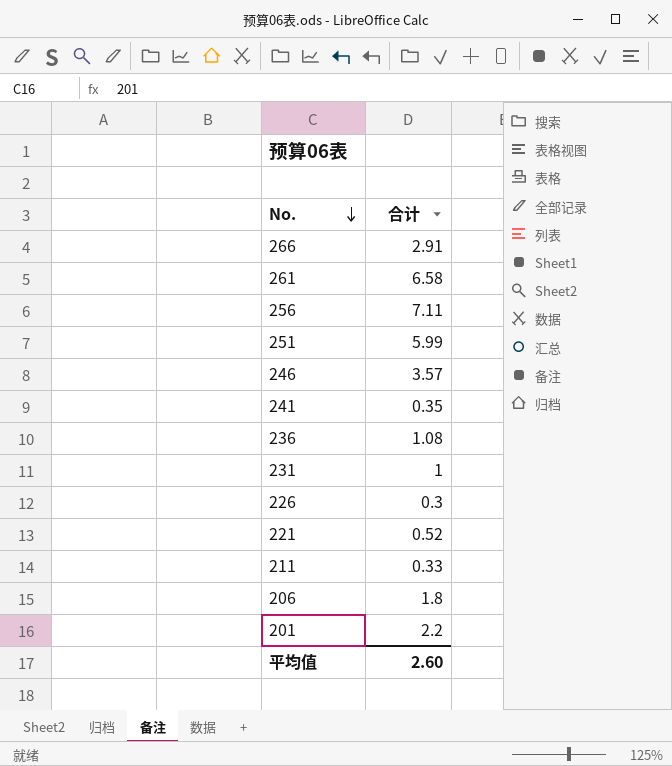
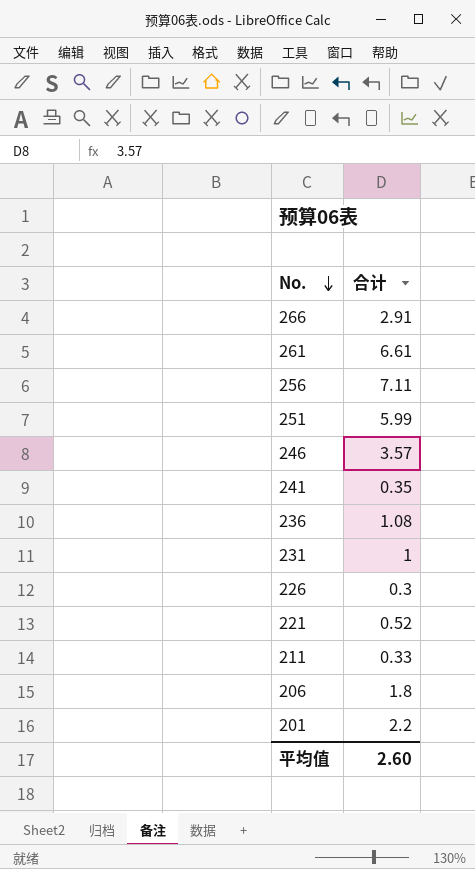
261 | 合计: 6.58 -> 6.61

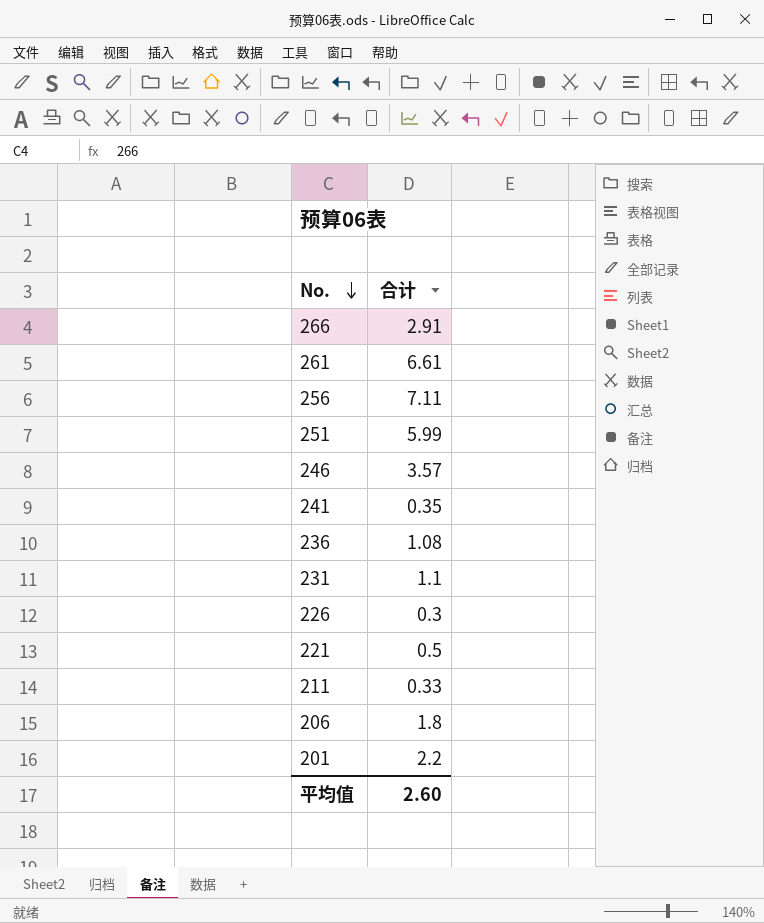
231 | 合计: 1 -> 1.1
221 | 合计: 0.52 -> 0.5

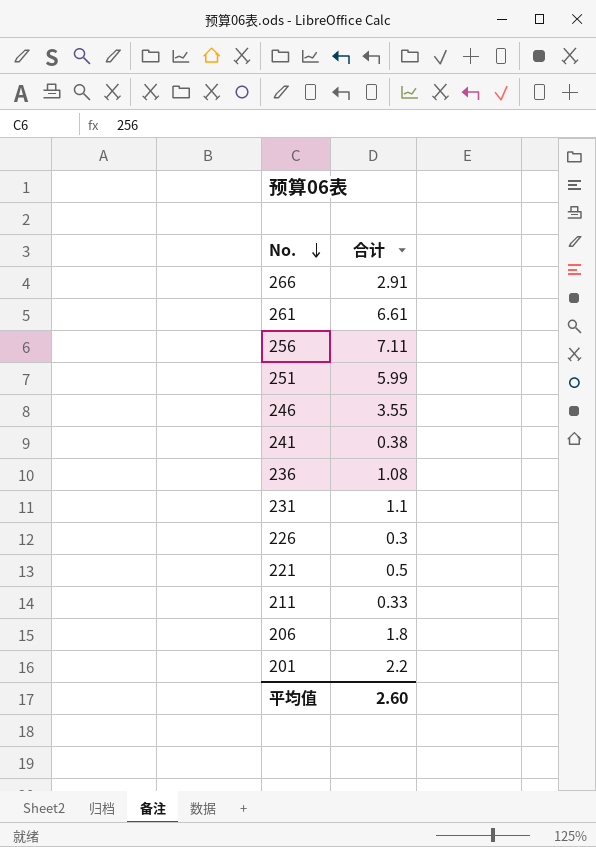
246 | 合计: 3.57 -> 3.55
241 | 合计: 0.35 -> 0.38

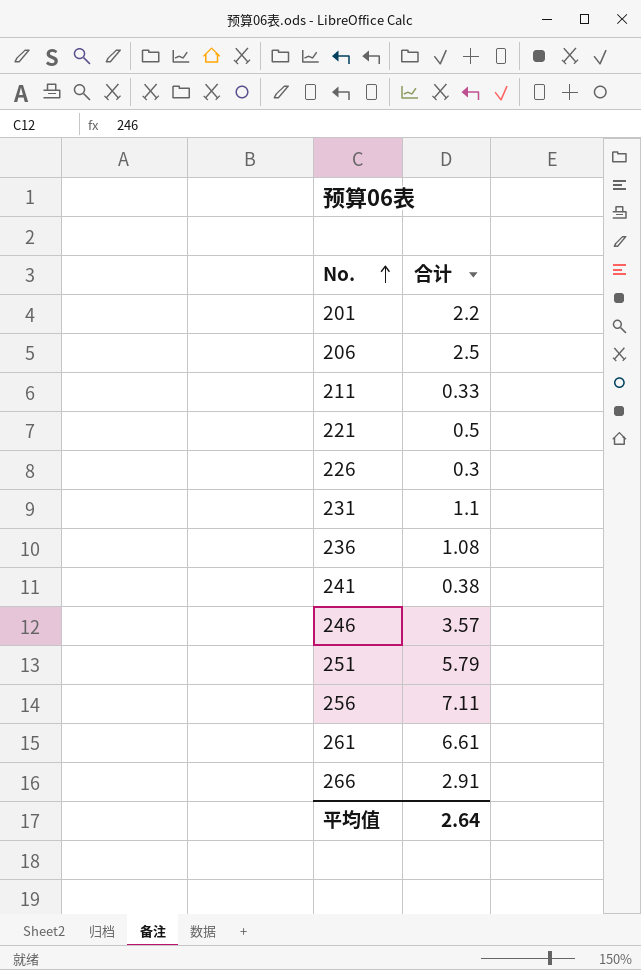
row order: No. descending -> No. ascending
206 | 合计: 1.8 -> 2.5
246 | 合计: 3.55 -> 3.57
251 | 合计: 5.99 -> 5.79
平均值 | 合计: 2.60 -> 2.64

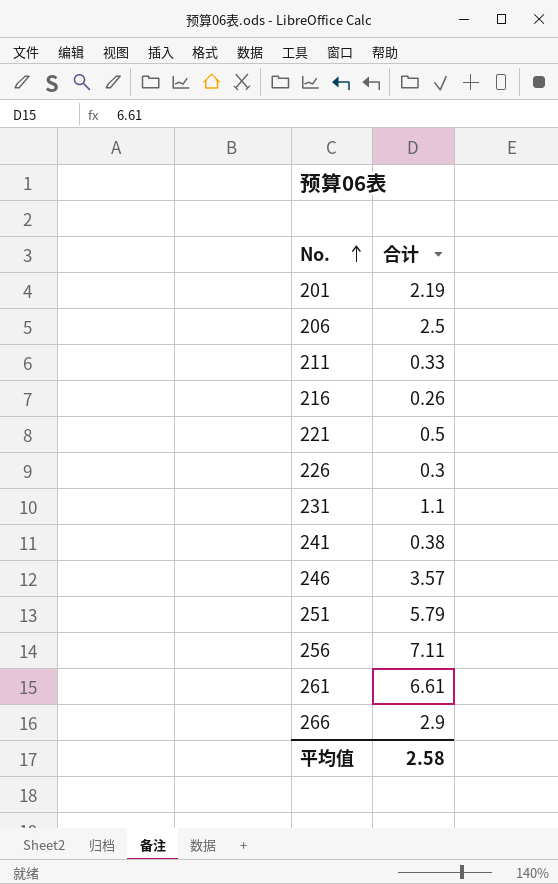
row 236: 1.08 -> none
201 | 合计: 2.2 -> 2.19
row 216: none -> 0.26
266 | 合计: 2.91 -> 2.9
平均值 | 合计: 2.64 -> 2.58

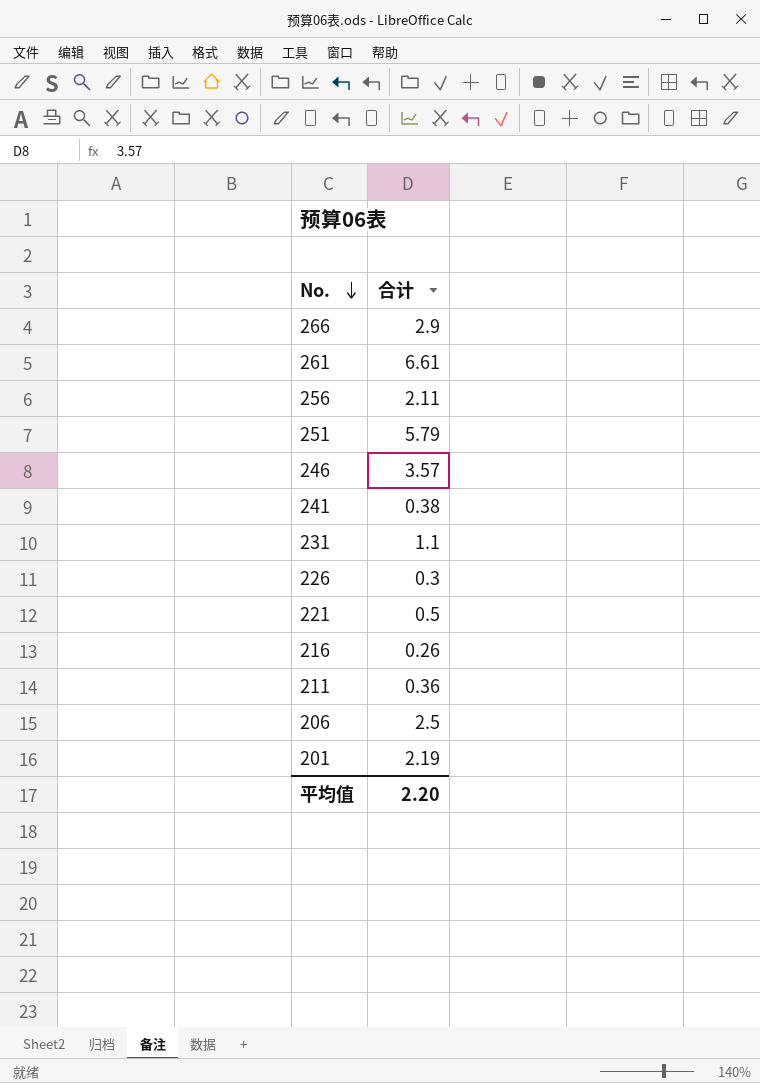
row order: No. ascending -> No. descending
256 | 合计: 7.11 -> 2.11
211 | 合计: 0.33 -> 0.36
平均值 | 合计: 2.58 -> 2.20

